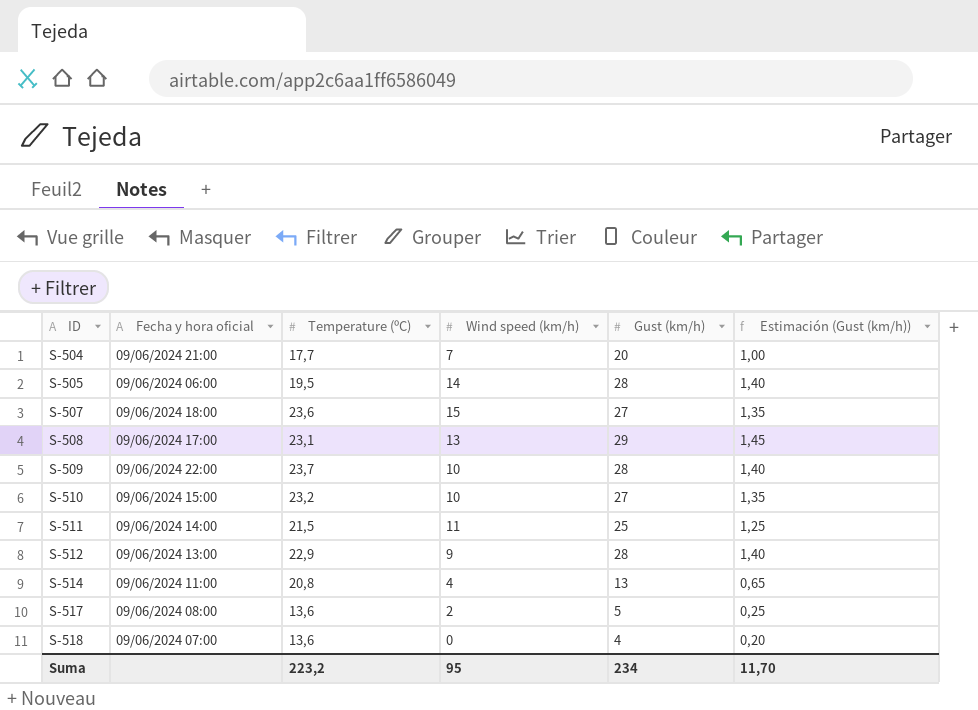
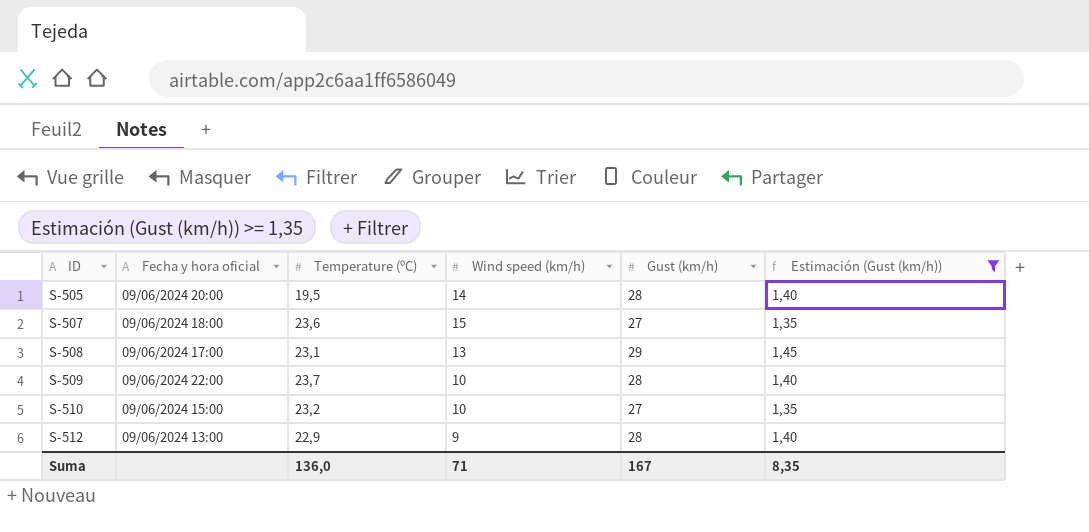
filter: none -> Estimación (Gust (km/h)) >= 1,35
S-505 | Fecha y hora oficial: 09/06/2024 06:00 -> 09/06/2024 20:00
Suma | Temperature (ºC): 223,2 -> 136,0
Suma | Wind speed (km/h): 95 -> 71
Suma | Gust (km/h): 234 -> 167
Suma | Estimación (Gust (km/h)): 11,70 -> 8,35

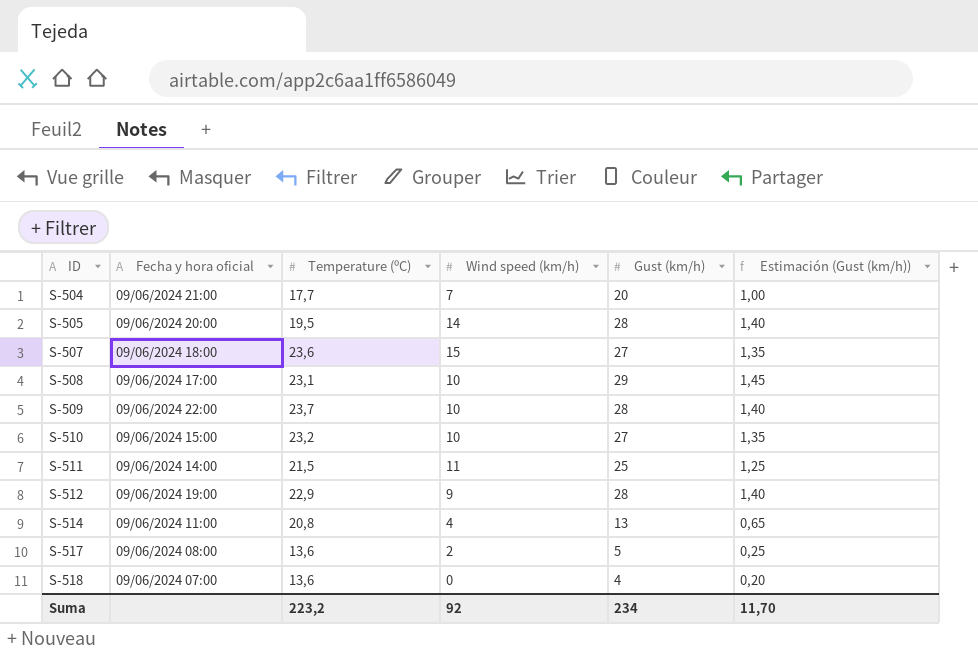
filter: Estimación (Gust (km/h)) >= 1,35 -> none
S-508 | Wind speed (km/h): 13 -> 10
S-512 | Fecha y hora oficial: 09/06/2024 13:00 -> 09/06/2024 19:00
Suma | Temperature (ºC): 136,0 -> 223,2
Suma | Wind speed (km/h): 71 -> 92
Suma | Gust (km/h): 167 -> 234
Suma | Estimación (Gust (km/h)): 8,35 -> 11,70

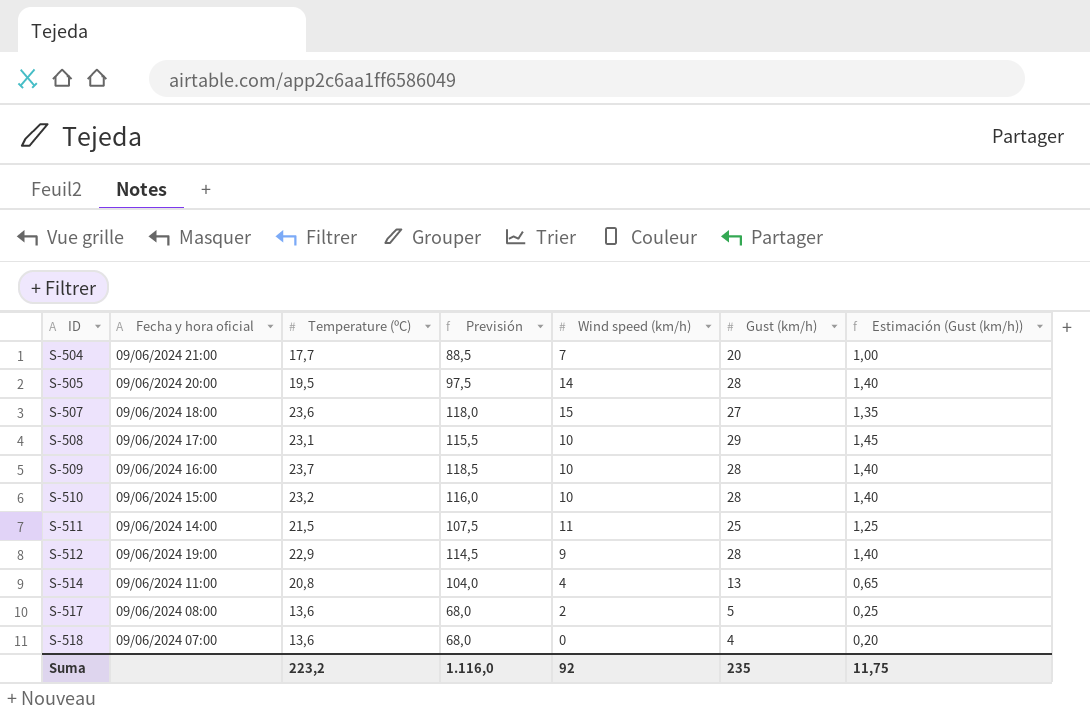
column Previsión | formula: none -> [Temperature (ºC)] * 5
S-509 | Fecha y hora oficial: 09/06/2024 22:00 -> 09/06/2024 16:00
S-510 | Gust (km/h): 27 -> 28
S-510 | Estimación (Gust (km/h)): 1,35 -> 1,40
Suma | Gust (km/h): 234 -> 235
Suma | Estimación (Gust (km/h)): 11,70 -> 11,75

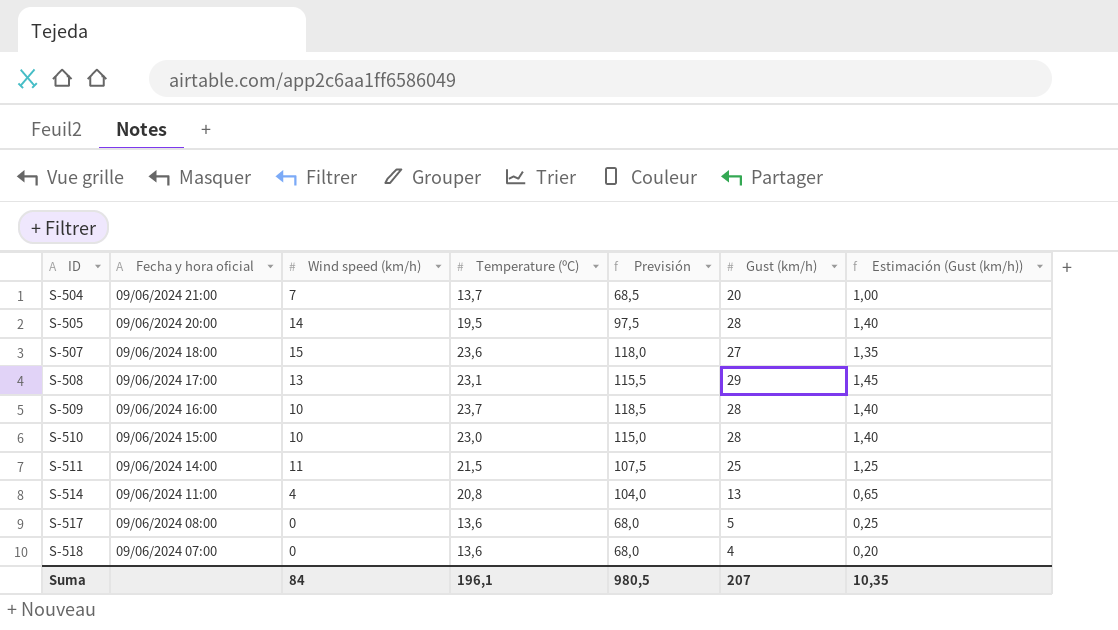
column Wind speed (km/h) | position: 5 -> 3
row S-512: 09/06/2024 19:00 | 22,9 | 114,5 | 9 | 28 | 1,40 -> none
S-504 | Temperature (ºC): 17,7 -> 13,7
S-504 | Previsión: 88,5 -> 68,5
S-508 | Wind speed (km/h): 10 -> 13
S-510 | Temperature (ºC): 23,2 -> 23,0
S-510 | Previsión: 116,0 -> 115,0
S-517 | Wind speed (km/h): 2 -> 0
Suma | Wind speed (km/h): 92 -> 84
Suma | Temperature (ºC): 223,2 -> 196,1
Suma | Previsión: 1.116,0 -> 980,5
Suma | Gust (km/h): 235 -> 207
Suma | Estimación (Gust (km/h)): 11,75 -> 10,35

